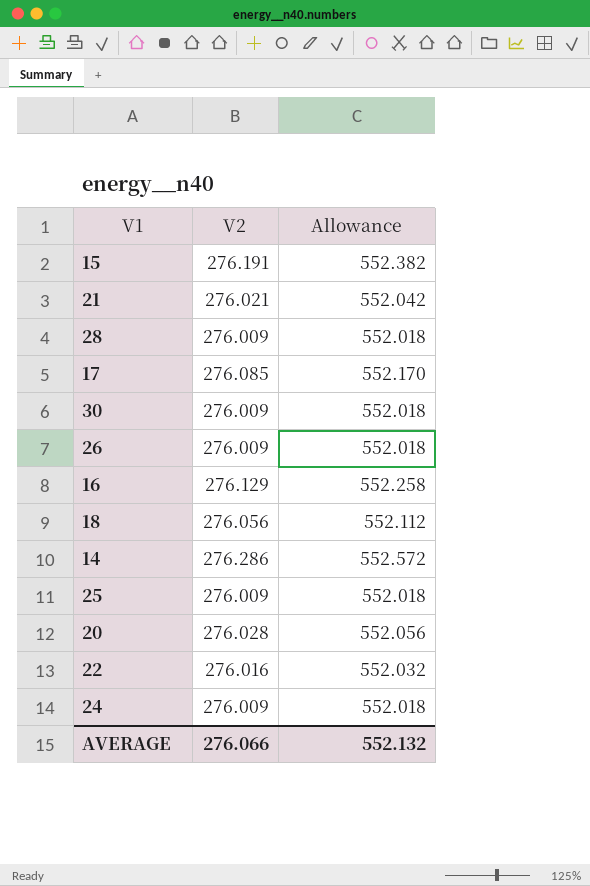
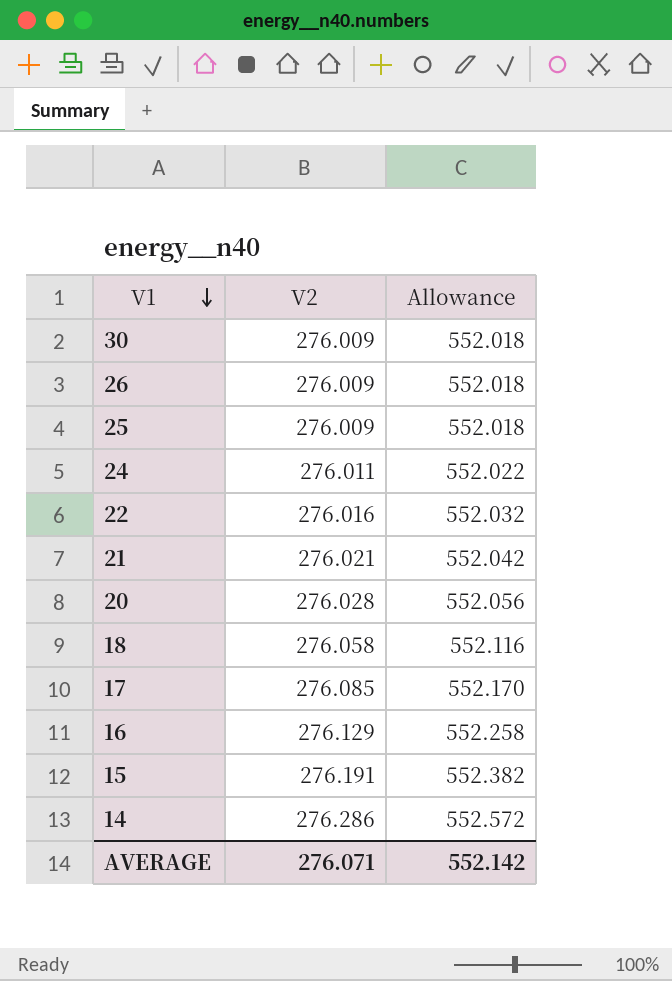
row order: none -> V1 descending
row 28: 276.009 | 552.018 -> none
24 | V2: 276.009 -> 276.011
24 | Allowance: 552.018 -> 552.022
18 | V2: 276.056 -> 276.058
18 | Allowance: 552.112 -> 552.116
AVERAGE | V2: 276.066 -> 276.071
AVERAGE | Allowance: 552.132 -> 552.142

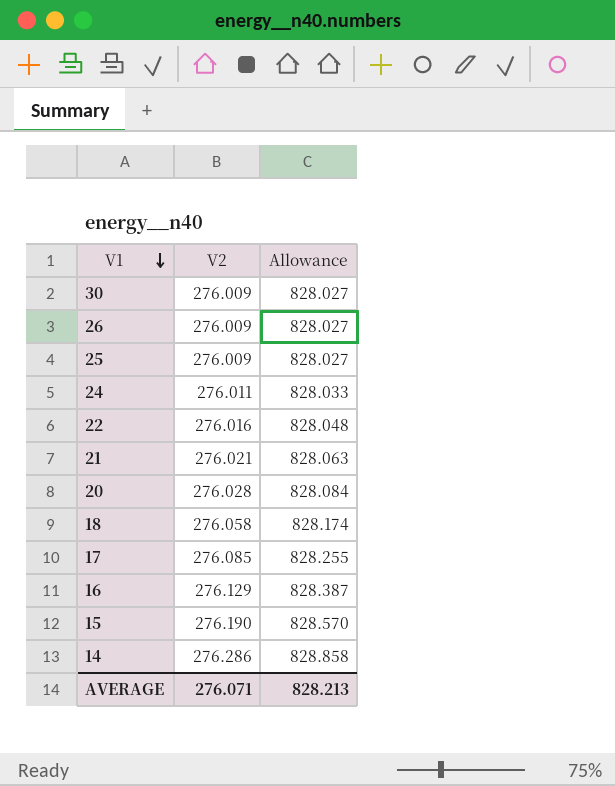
column Allowance | formula: [V2] * 2 -> [V2] * 3
15 | V2: 276.191 -> 276.190
AVERAGE | Allowance: 552.142 -> 828.213

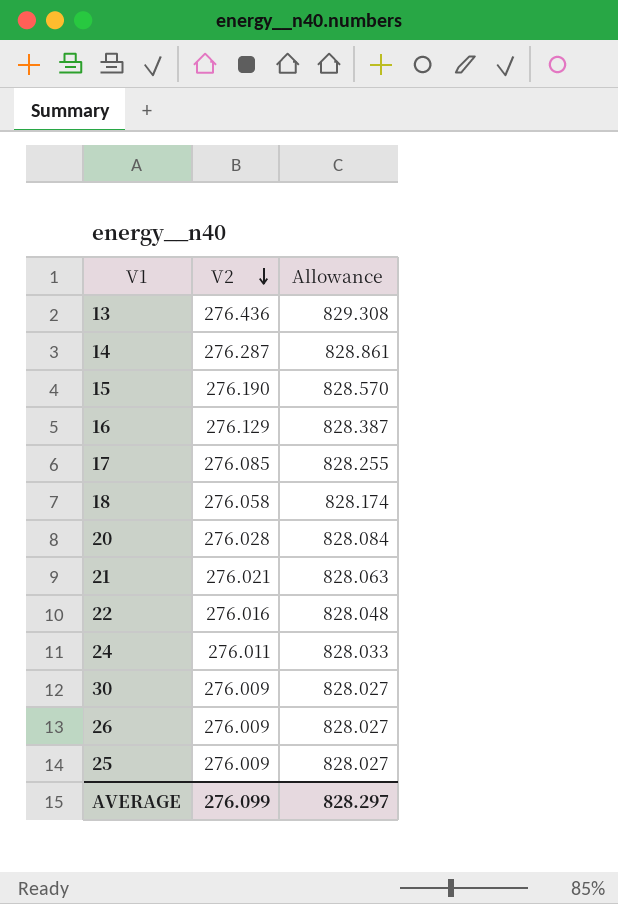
row order: V1 descending -> V2 descending
row 13: none -> 276.436 | 829.308
14 | V2: 276.286 -> 276.287
14 | Allowance: 828.858 -> 828.861
AVERAGE | V2: 276.071 -> 276.099
AVERAGE | Allowance: 828.213 -> 828.297

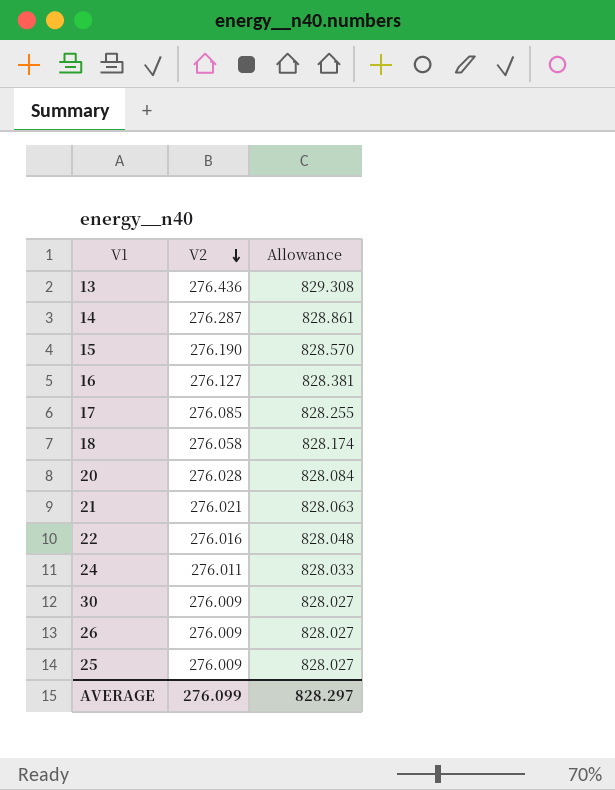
16 | V2: 276.129 -> 276.127
16 | Allowance: 828.387 -> 828.381

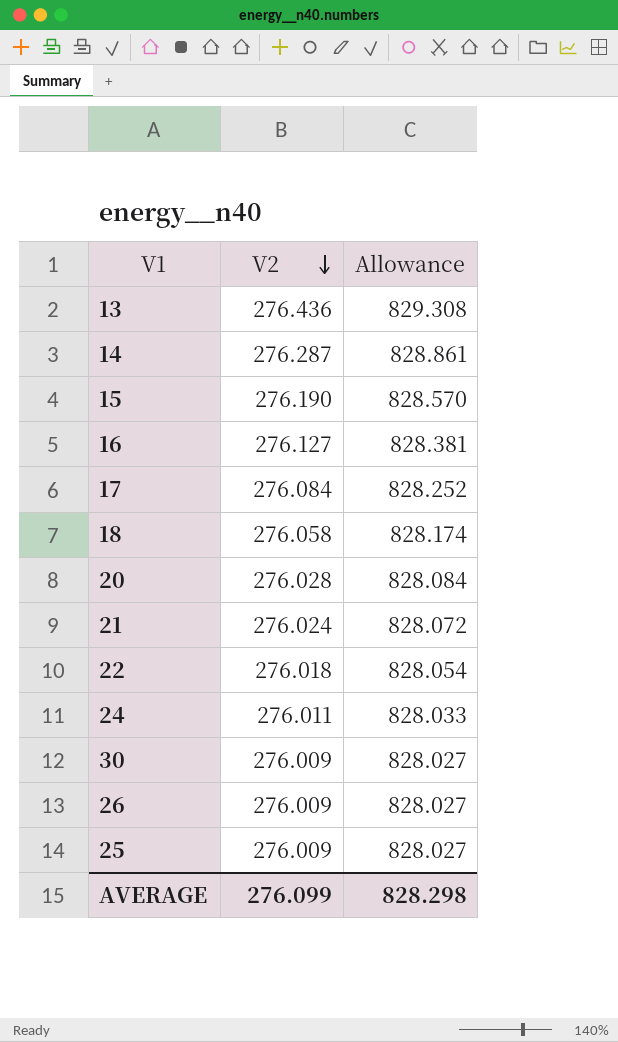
17 | V2: 276.085 -> 276.084
17 | Allowance: 828.255 -> 828.252
21 | V2: 276.021 -> 276.024
21 | Allowance: 828.063 -> 828.072
22 | V2: 276.016 -> 276.018
22 | Allowance: 828.048 -> 828.054
AVERAGE | Allowance: 828.297 -> 828.298

